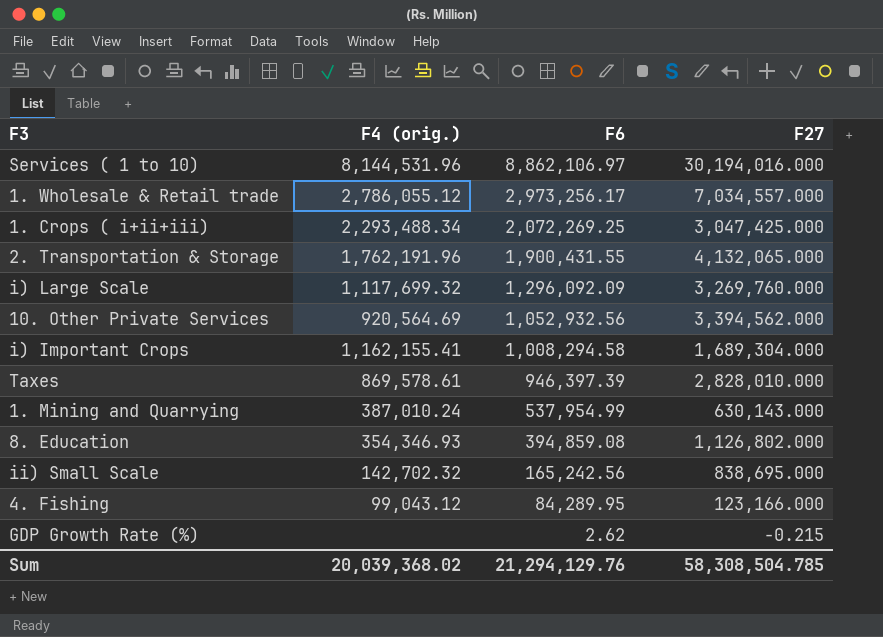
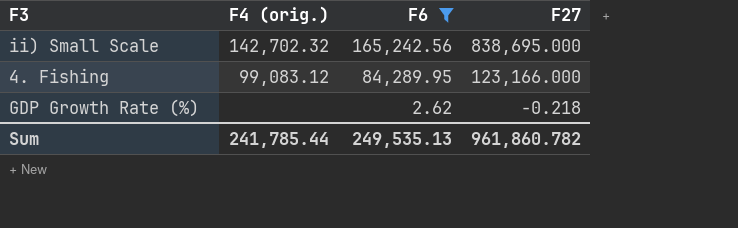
filter: none -> F6 <= 165,242.56
4. Fishing | F4 (orig.): 99,043.12 -> 99,083.12
GDP Growth Rate (%) | F27: -0.215 -> -0.218
Sum | F4 (orig.): 20,039,368.02 -> 241,785.44
Sum | F6: 21,294,129.76 -> 249,535.13
Sum | F27: 58,308,504.785 -> 961,860.782

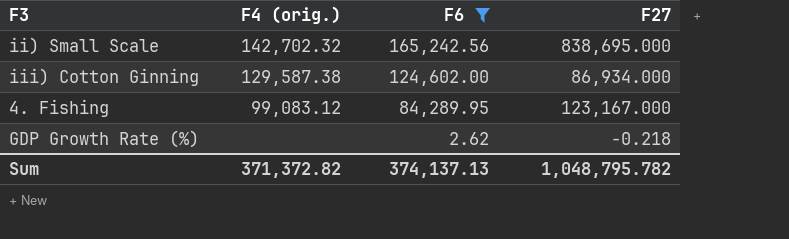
row iii) Cotton Ginning: none -> 129,587.38 | 124,602.00 | 86,934.000
4. Fishing | F27: 123,166.000 -> 123,167.000
Sum | F4 (orig.): 241,785.44 -> 371,372.82
Sum | F6: 249,535.13 -> 374,137.13
Sum | F27: 961,860.782 -> 1,048,795.782

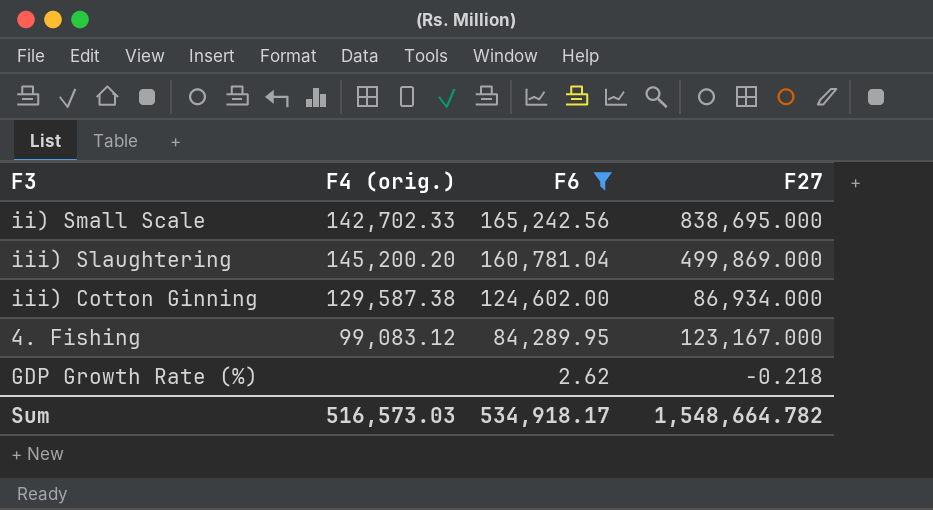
ii) Small Scale | F4 (orig.): 142,702.32 -> 142,702.33
row iii) Slaughtering: none -> 145,200.20 | 160,781.04 | 499,869.000
Sum | F4 (orig.): 371,372.82 -> 516,573.03
Sum | F6: 374,137.13 -> 534,918.17
Sum | F27: 1,048,795.782 -> 1,548,664.782

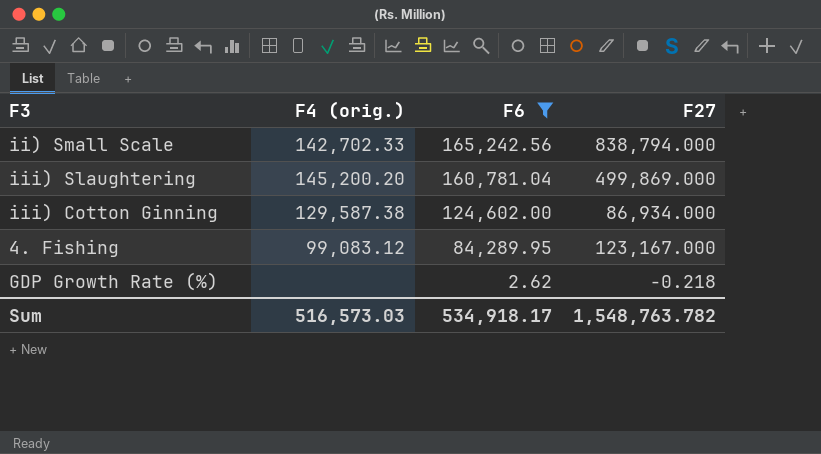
ii) Small Scale | F27: 838,695.000 -> 838,794.000
Sum | F27: 1,548,664.782 -> 1,548,763.782

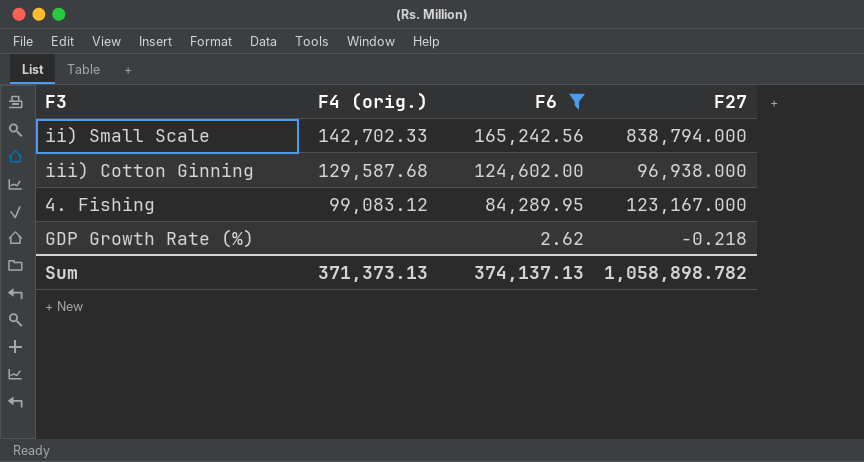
row iii) Slaughtering: 145,200.20 | 160,781.04 | 499,869.000 -> none
iii) Cotton Ginning | F4 (orig.): 129,587.38 -> 129,587.68
iii) Cotton Ginning | F27: 86,934.000 -> 96,938.000
Sum | F4 (orig.): 516,573.03 -> 371,373.13
Sum | F6: 534,918.17 -> 374,137.13
Sum | F27: 1,548,763.782 -> 1,058,898.782

